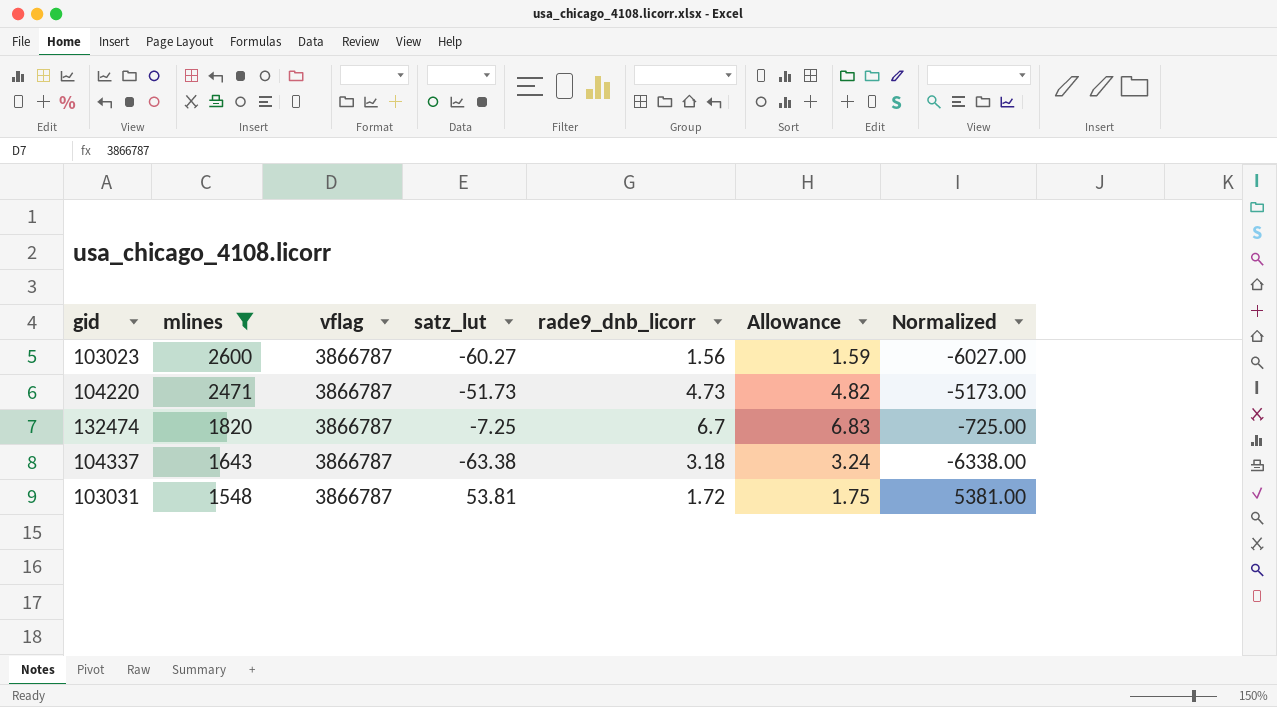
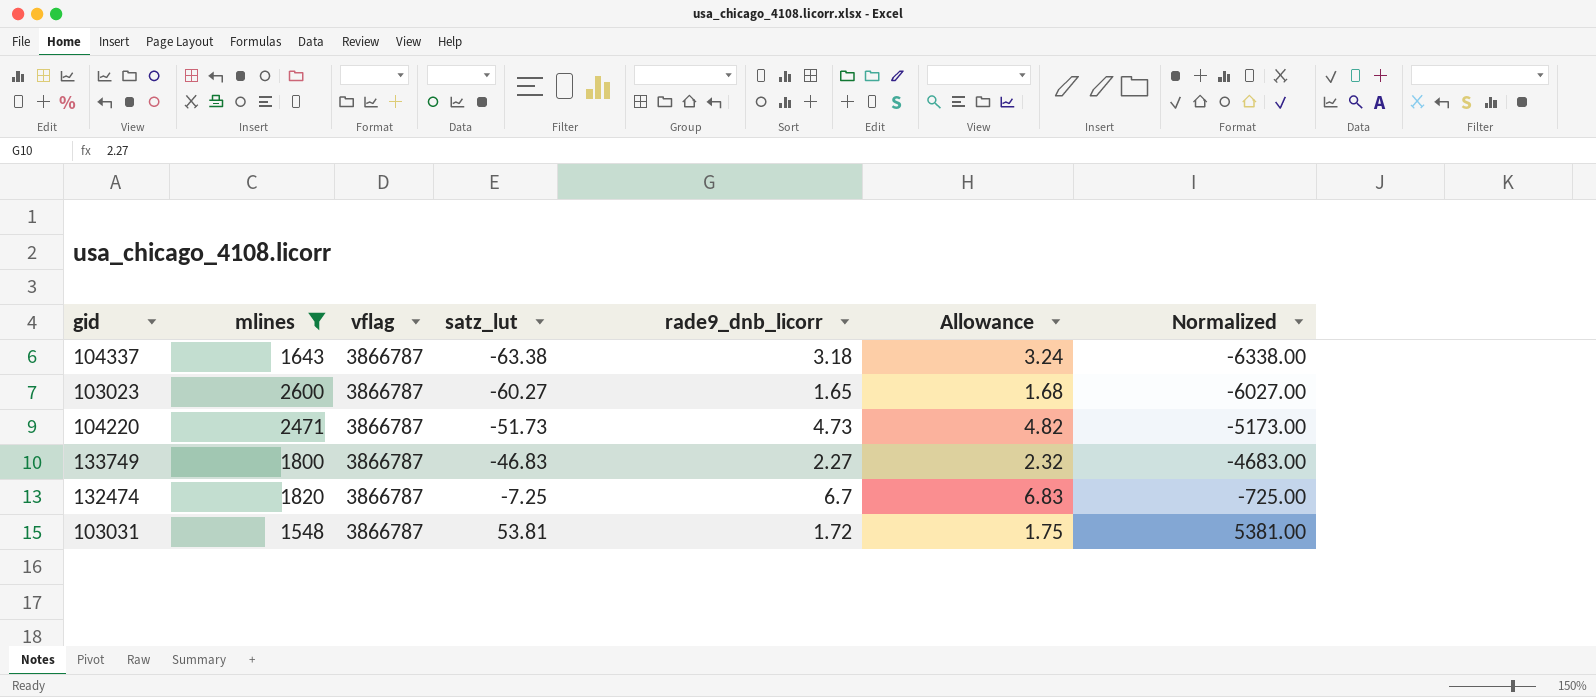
row order: mlines descending -> satz_lut ascending
103023 | rade9_dnb_licorr: 1.56 -> 1.65
103023 | Allowance: 1.59 -> 1.68
row 133749: none -> 1800 | 3866787 | -46.83 | 2.27 | 2.32 | -4683.00

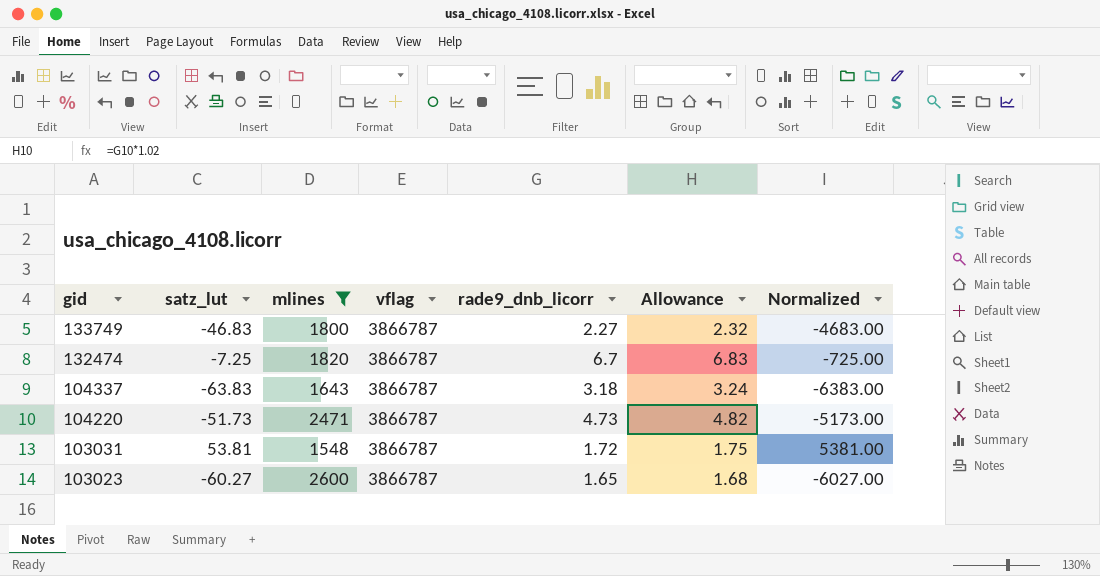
row order: satz_lut ascending -> gid descending
column satz_lut | position: 4 -> 2
104337 | satz_lut: -63.38 -> -63.83
104337 | Normalized: -6338.00 -> -6383.00

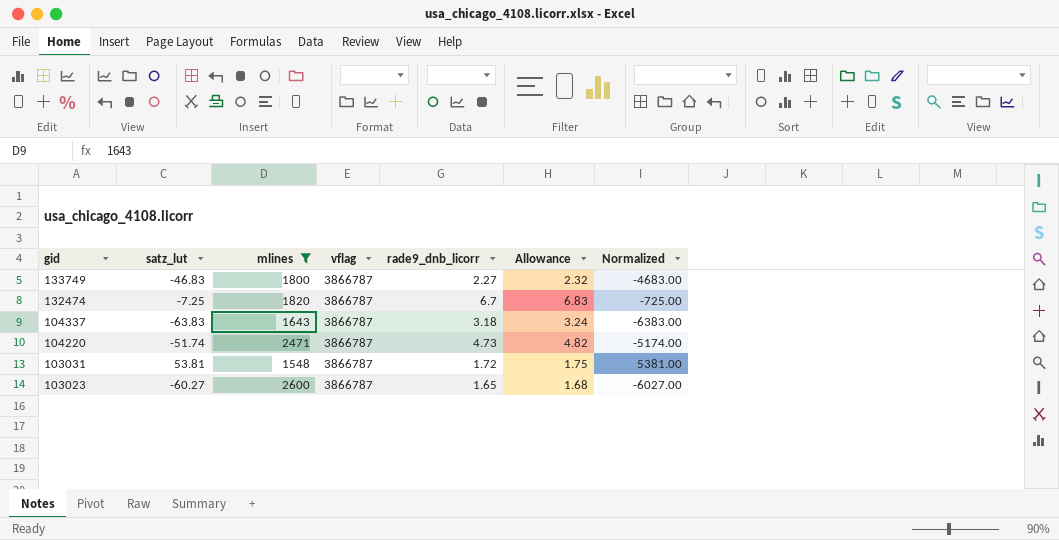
104220 | satz_lut: -51.73 -> -51.74
104220 | Normalized: -5173.00 -> -5174.00

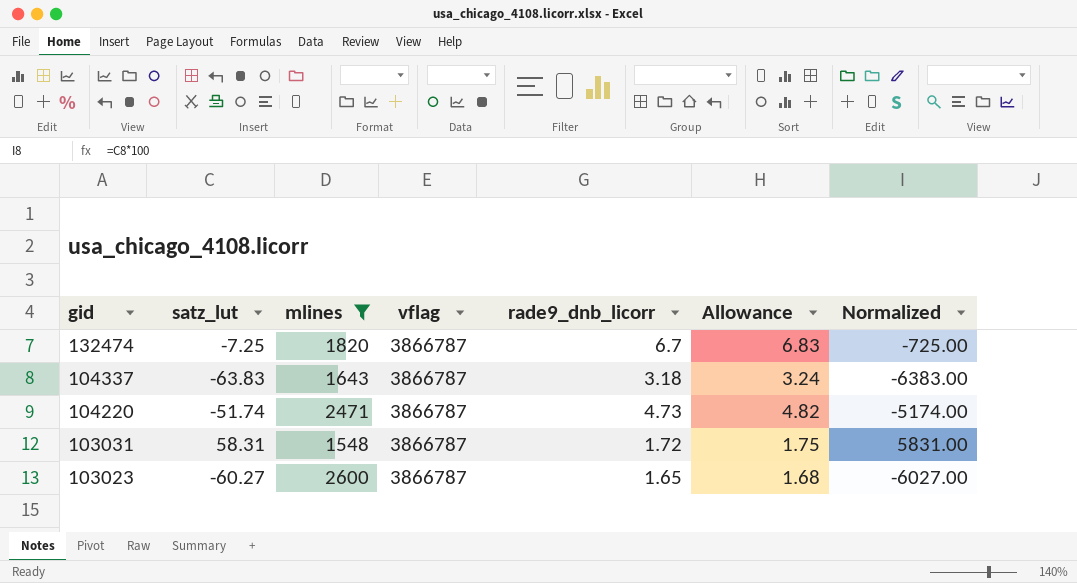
row 133749: -46.83 | 1800 | 3866787 | 2.27 | 2.32 | -4683.00 -> none
103031 | satz_lut: 53.81 -> 58.31
103031 | Normalized: 5381.00 -> 5831.00

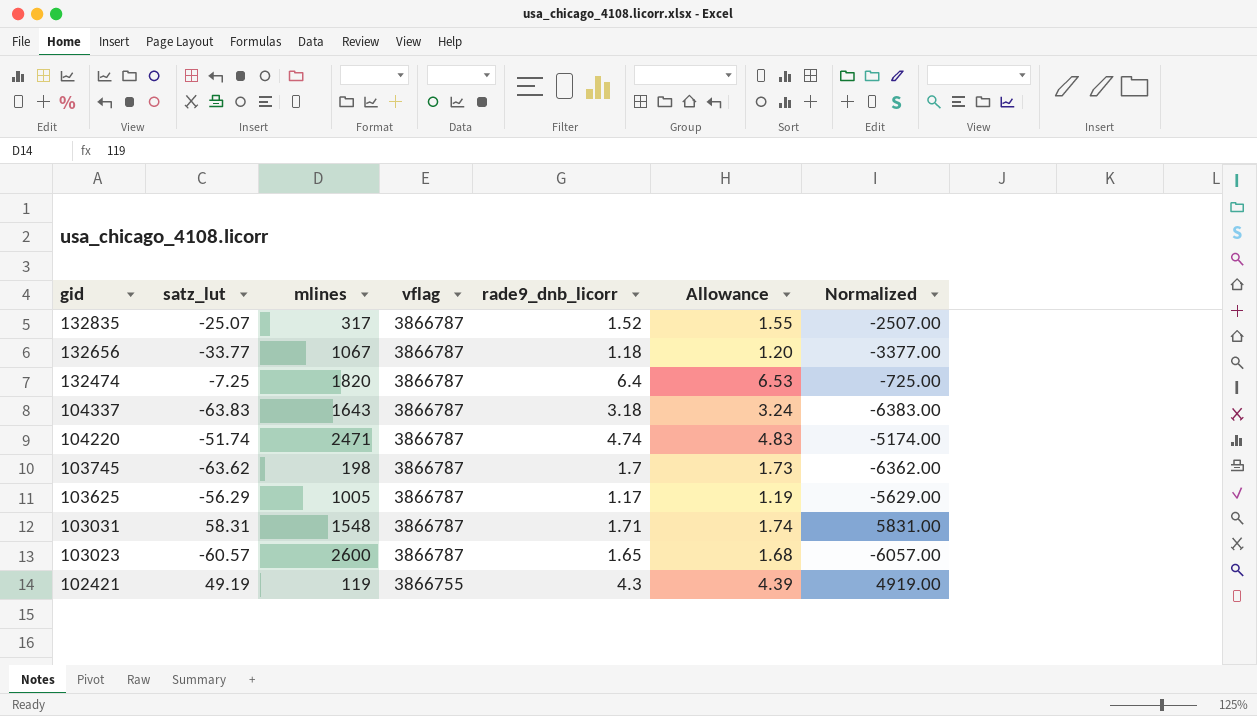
filter: mlines >= 1548 -> none
132474 | rade9_dnb_licorr: 6.7 -> 6.4
132474 | Allowance: 6.83 -> 6.53
104220 | rade9_dnb_licorr: 4.73 -> 4.74
104220 | Allowance: 4.82 -> 4.83
103031 | rade9_dnb_licorr: 1.72 -> 1.71
103031 | Allowance: 1.75 -> 1.74
103023 | satz_lut: -60.27 -> -60.57
103023 | Normalized: -6027.00 -> -6057.00

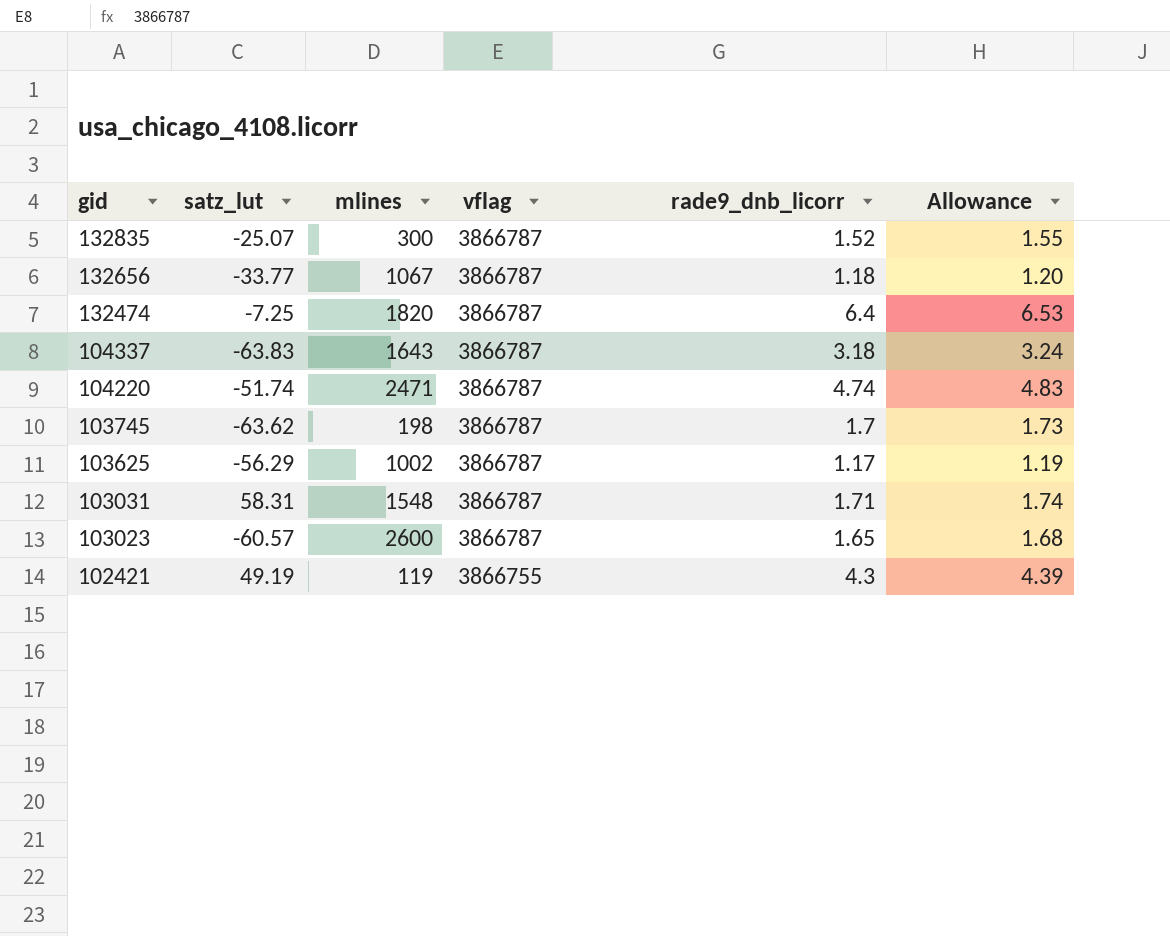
column Normalized | formula: [satz_lut] * 100 -> none
132835 | mlines: 317 -> 300
103625 | mlines: 1005 -> 1002

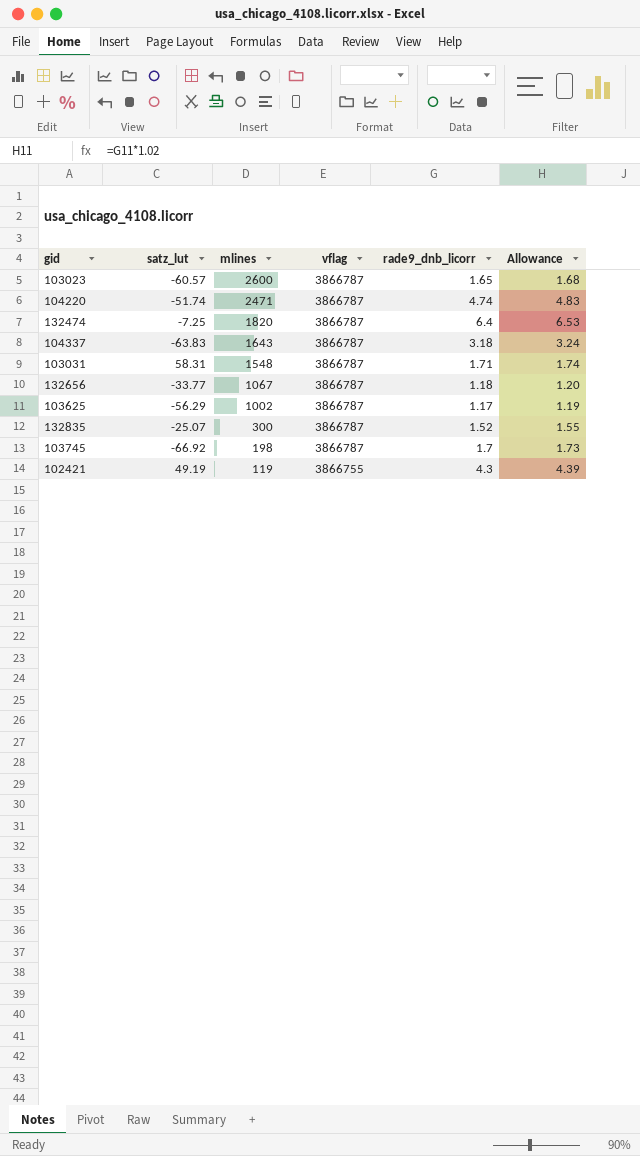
row order: gid descending -> mlines descending
103745 | satz_lut: -63.62 -> -66.92

